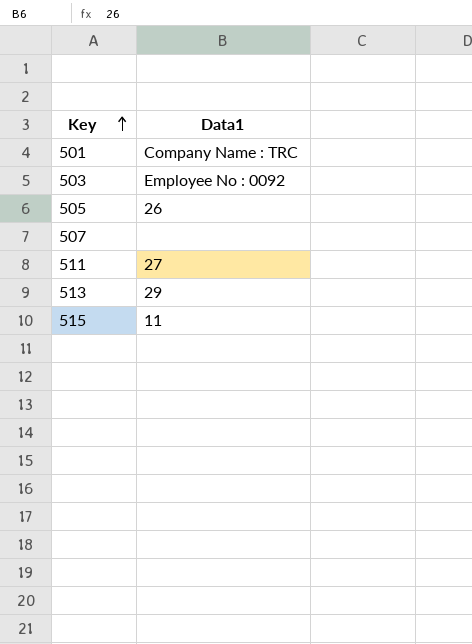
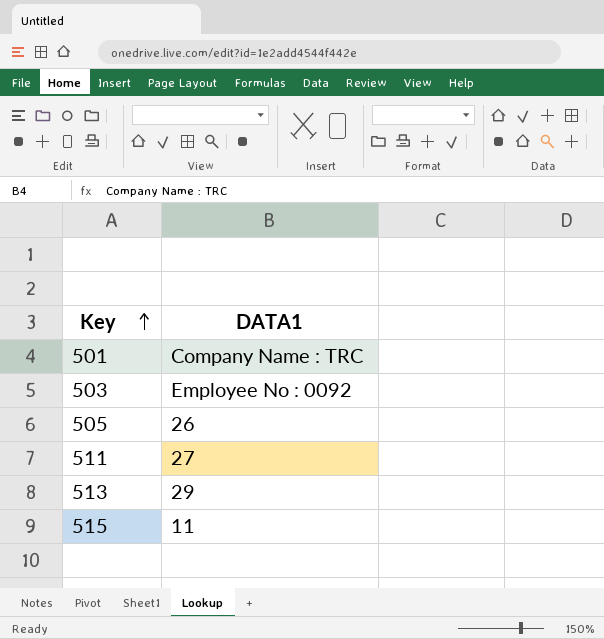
column name: Data1 -> DATA1
row 507: none -> none

